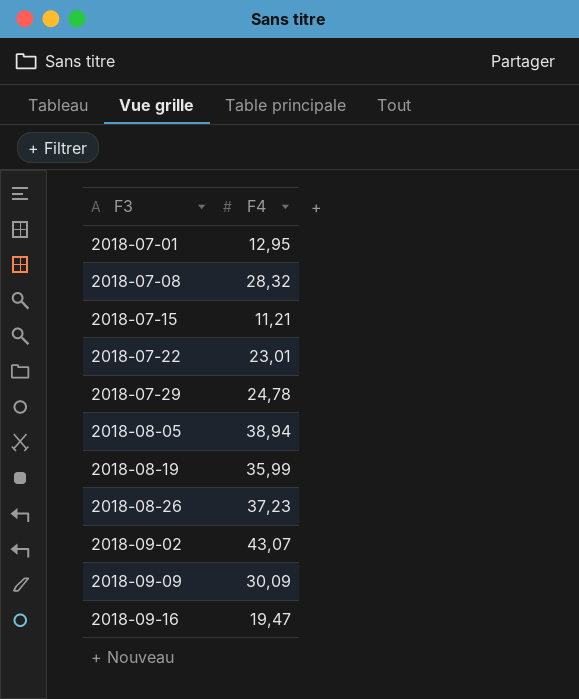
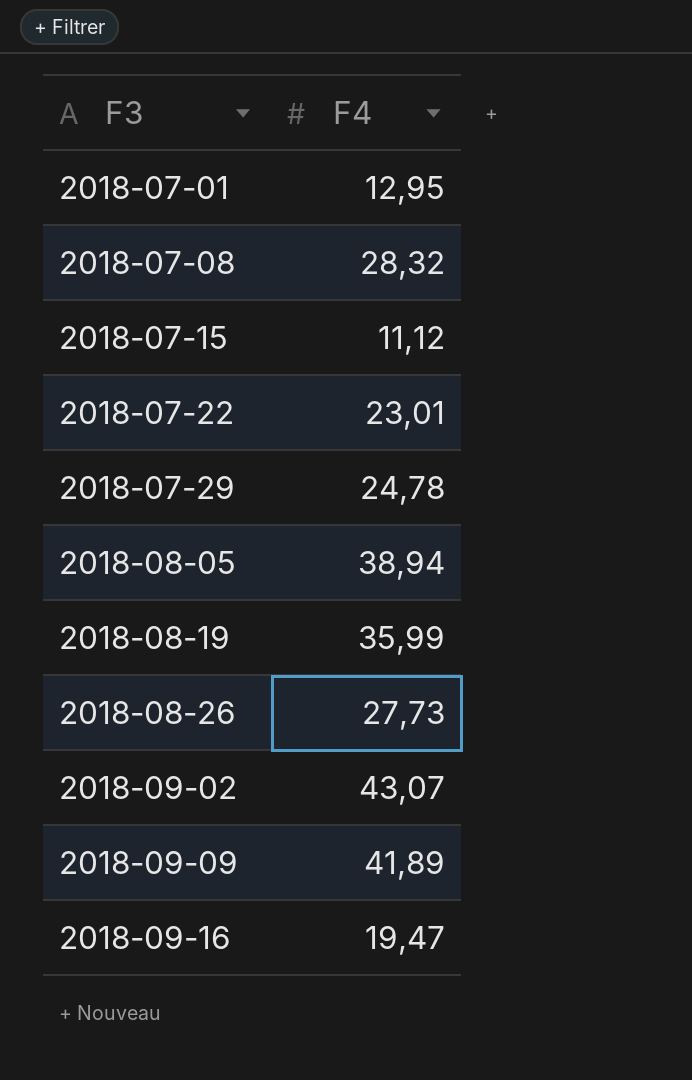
2018-07-15 | F4: 11,21 -> 11,12
2018-08-26 | F4: 37,23 -> 27,73
2018-09-09 | F4: 30,09 -> 41,89

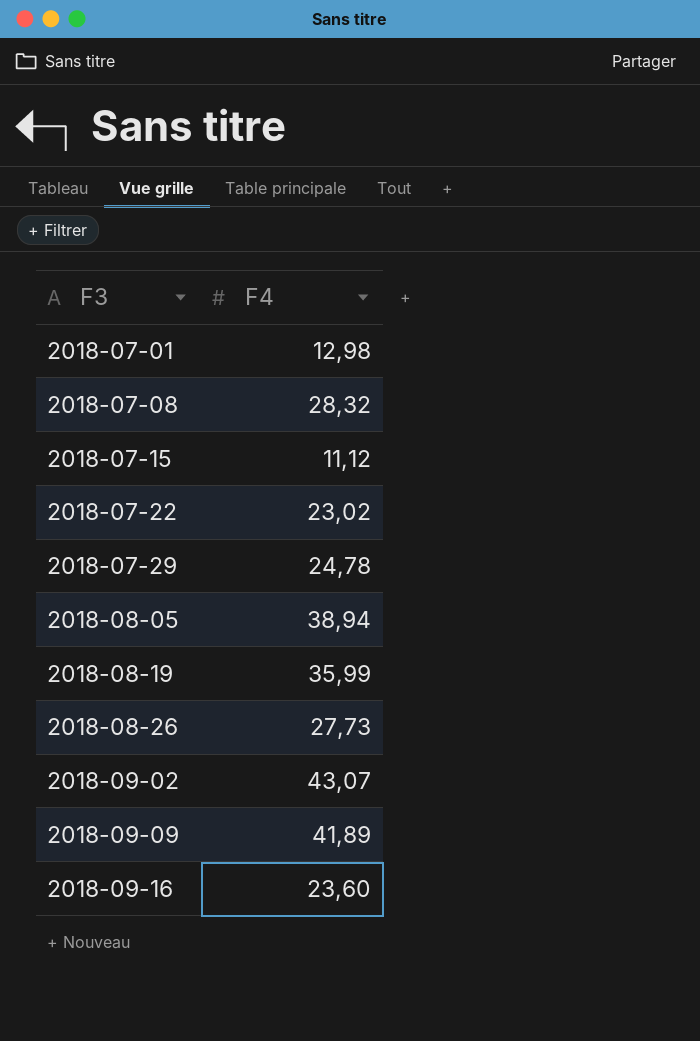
2018-07-01 | F4: 12,95 -> 12,98
2018-07-22 | F4: 23,01 -> 23,02
2018-09-16 | F4: 19,47 -> 23,60

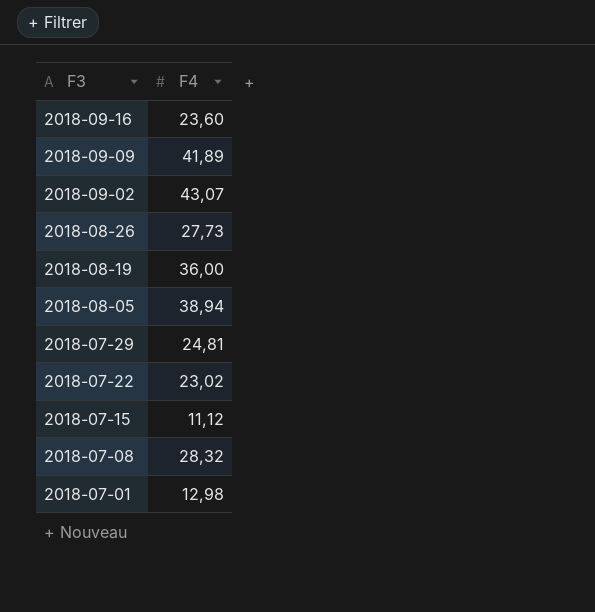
row order: F3 ascending -> F3 descending
2018-08-19 | F4: 35,99 -> 36,00
2018-07-29 | F4: 24,78 -> 24,81

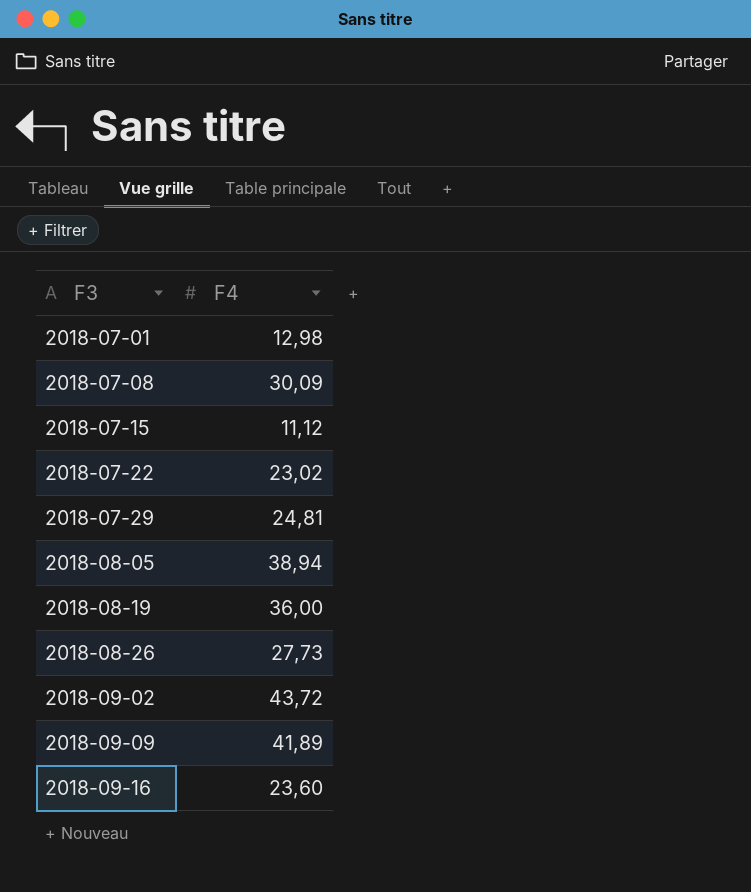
row order: F3 descending -> F3 ascending
2018-07-08 | F4: 28,32 -> 30,09
2018-09-02 | F4: 43,07 -> 43,72

